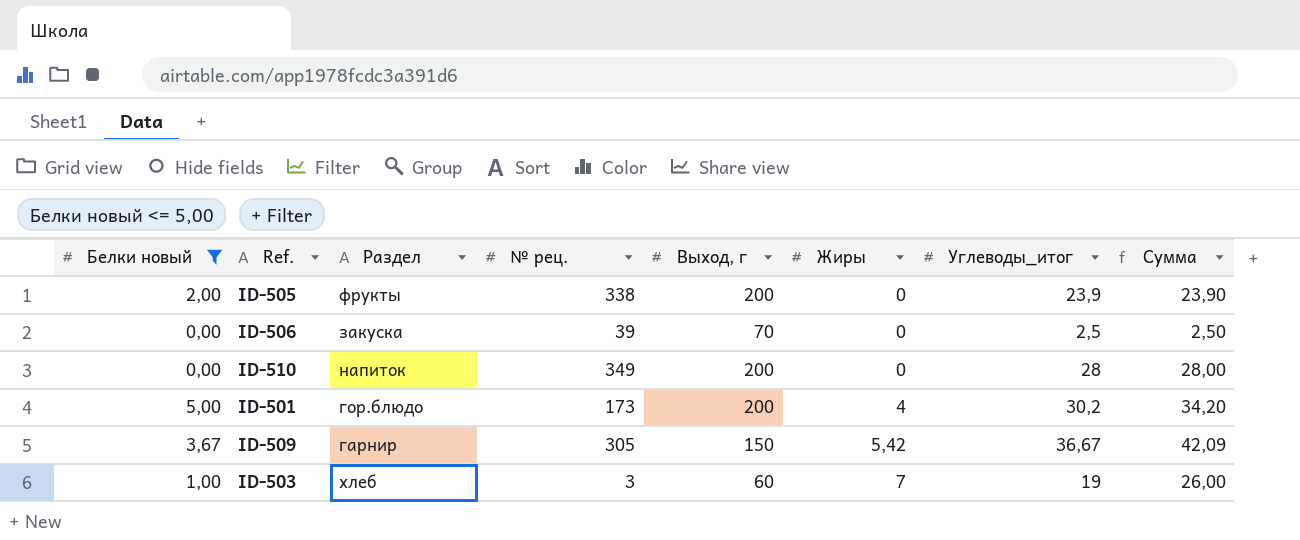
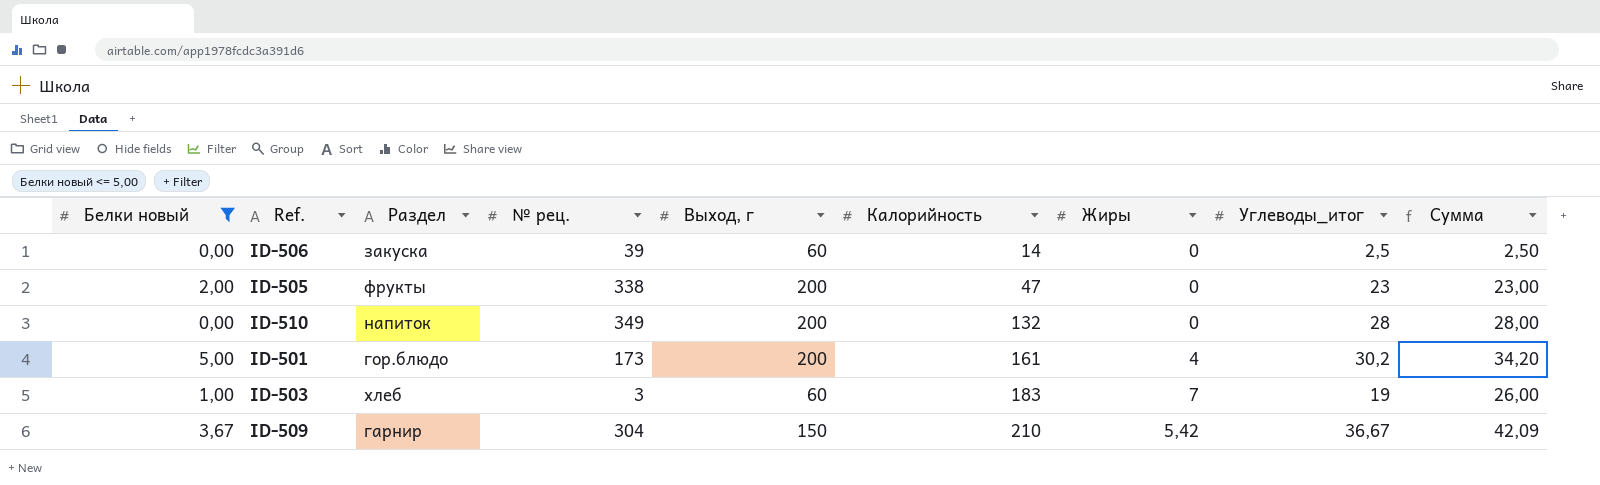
row order: Жиры ascending -> Калорийность ascending
column Калорийность | position: none -> 6
ID-506 | Выход, г: 70 -> 60
ID-505 | Углеводы_итог: 23,9 -> 23
ID-505 | Сумма: 23,90 -> 23,00
ID-509 | № рец.: 305 -> 304

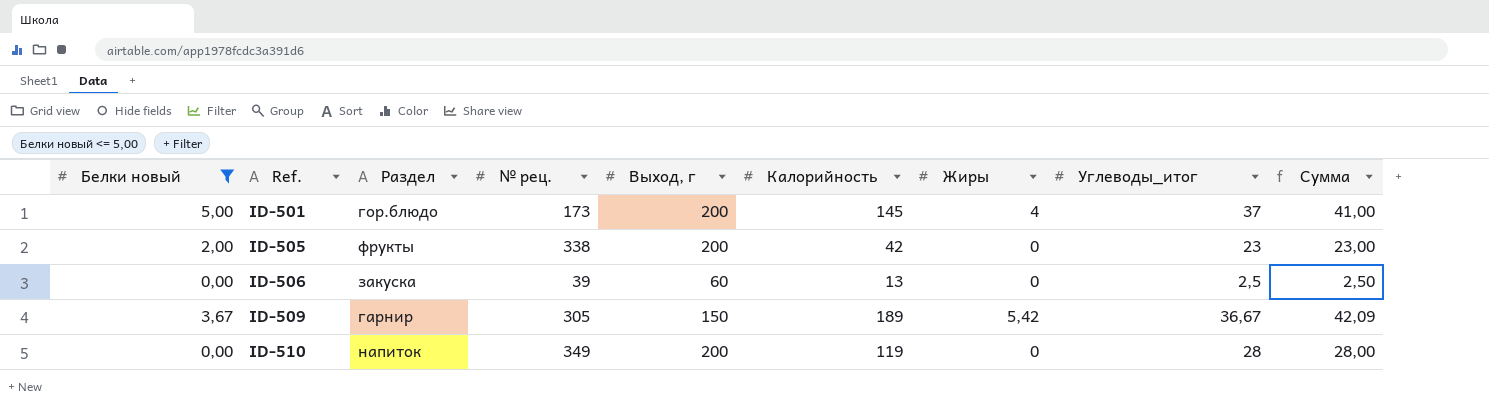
row order: Калорийность ascending -> Ref. ascending
row ID-503: 1,00 | хлеб | 3 | 60 | 183 | 7 | 19 | 26,00 -> none
ID-501 | Калорийность: 161 -> 145
ID-501 | Углеводы_итог: 30,2 -> 37
ID-501 | Сумма: 34,20 -> 41,00
ID-505 | Калорийность: 47 -> 42
ID-506 | Калорийность: 14 -> 13
ID-509 | № рец.: 304 -> 305
ID-509 | Калорийность: 210 -> 189
ID-510 | Калорийность: 132 -> 119

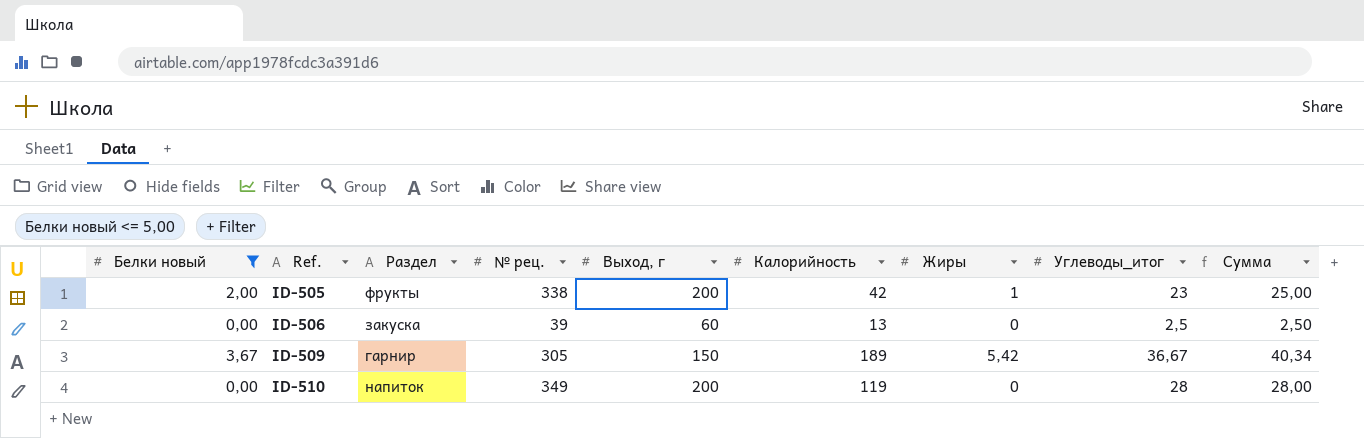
column Сумма | formula: [Жиры] + [Углеводы_итог] -> [Белки новый] + [Углеводы_итог]
row ID-501: 5,00 | гор.блюдо | 173 | 200 | 145 | 4 | 37 | 41,00 -> none
ID-505 | Жиры: 0 -> 1

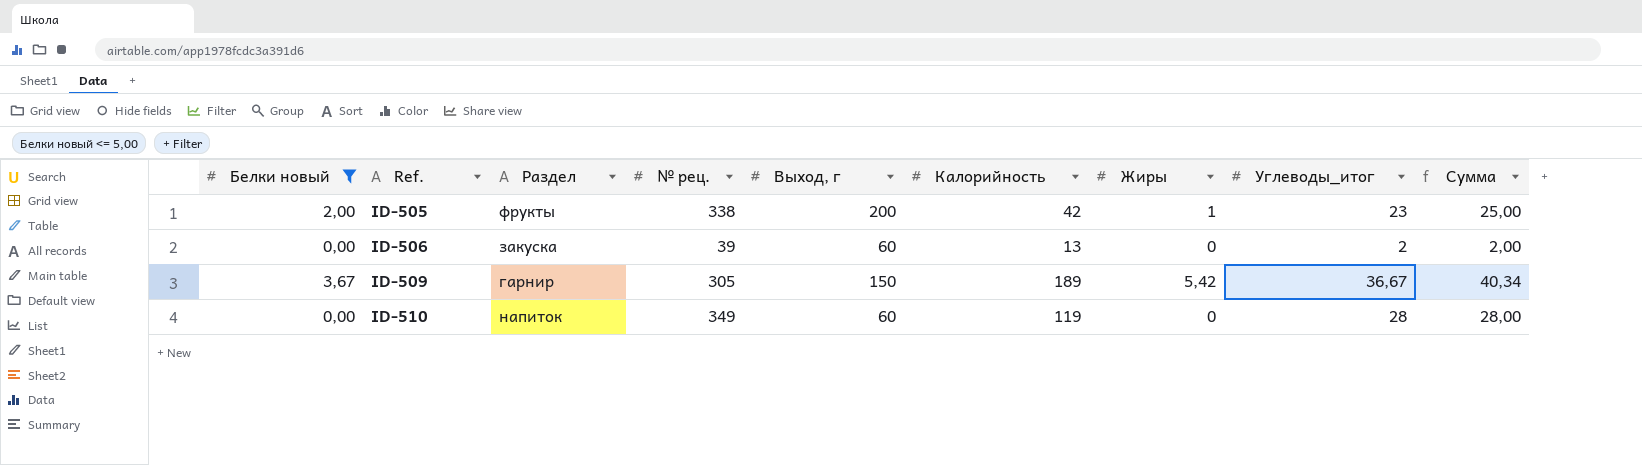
ID-506 | Углеводы_итог: 2,5 -> 2
ID-506 | Сумма: 2,50 -> 2,00
ID-510 | Выход, г: 200 -> 60

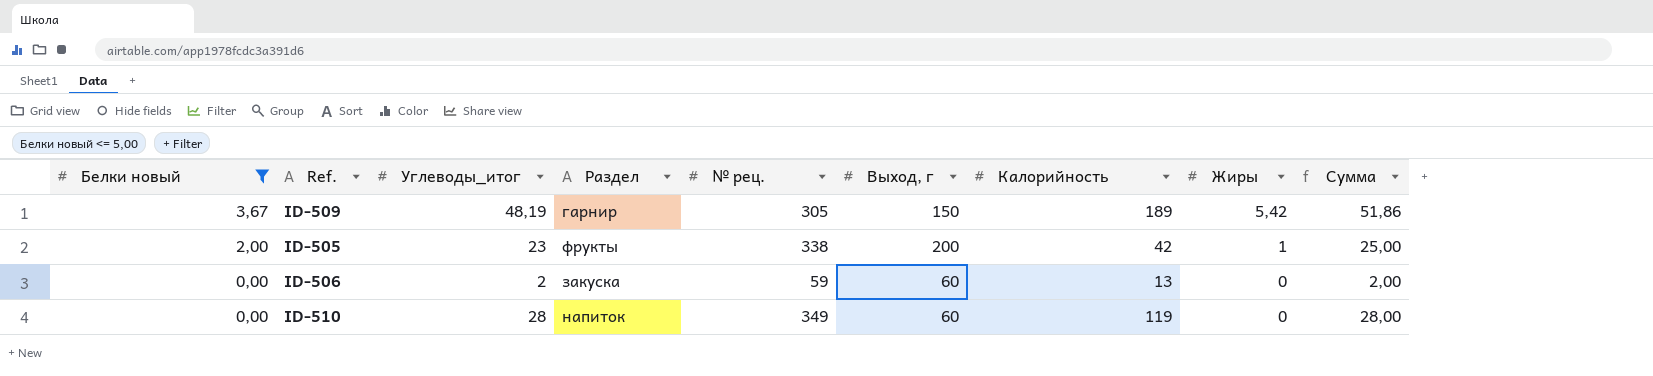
row order: Ref. ascending -> Белки новый descending
column Углеводы_итог | position: 8 -> 3
ID-509 | Углеводы_итог: 36,67 -> 48,19
ID-509 | Сумма: 40,34 -> 51,86
ID-506 | № рец.: 39 -> 59

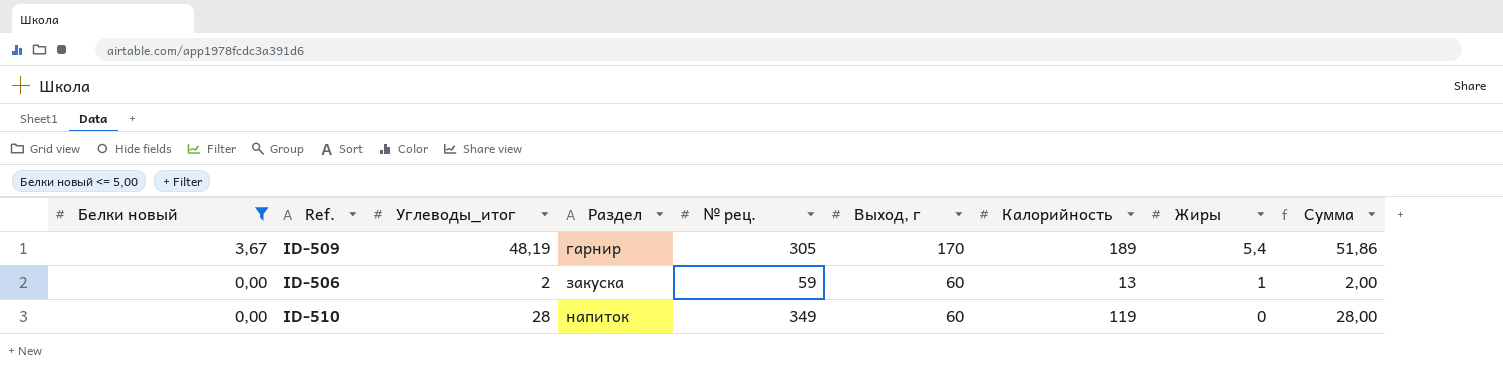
row ID-505: 2,00 | 23 | фрукты | 338 | 200 | 42 | 1 | 25,00 -> none
ID-509 | Выход, г: 150 -> 170
ID-509 | Жиры: 5,42 -> 5,4
ID-506 | Жиры: 0 -> 1

